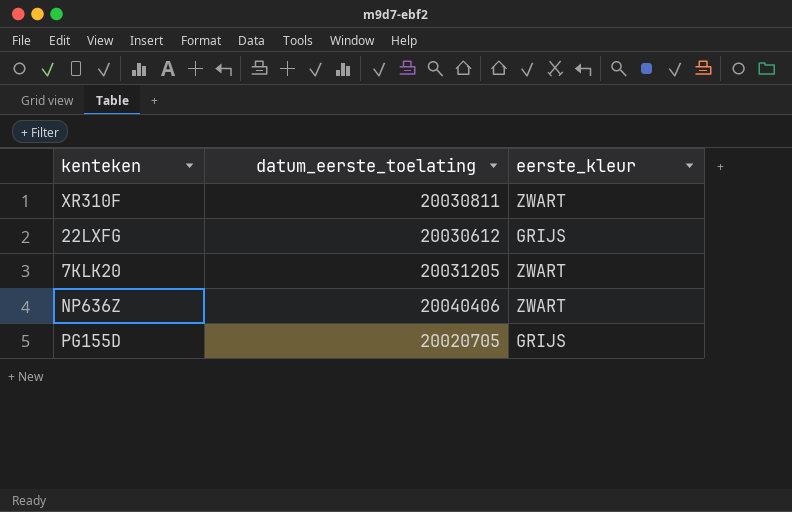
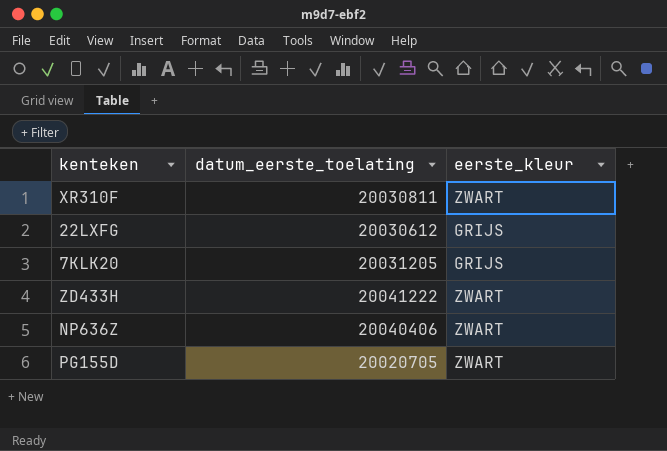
7KLK20 | eerste_kleur: ZWART -> GRIJS
row ZD433H: none -> 20041222 | ZWART
PG155D | eerste_kleur: GRIJS -> ZWART

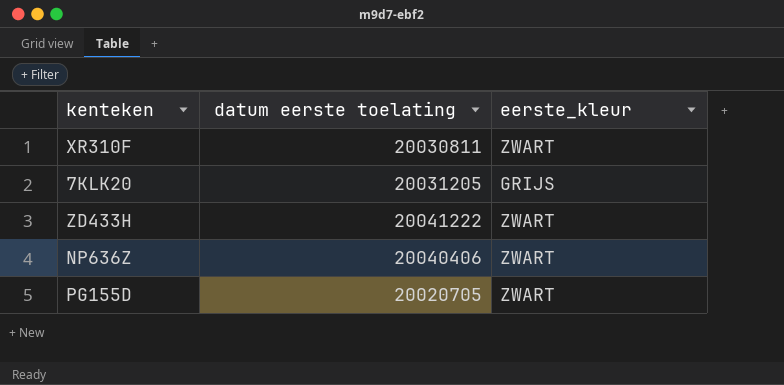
column name: datum_eerste_toelating -> datum eerste toelating
row 22LXFG: 20030612 | GRIJS -> none

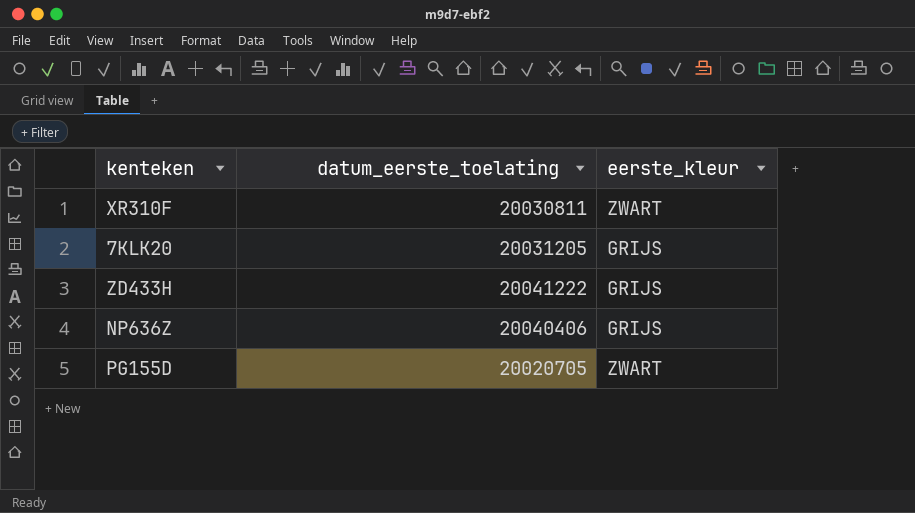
column name: datum eerste toelating -> datum_eerste_toelating
ZD433H | eerste_kleur: ZWART -> GRIJS
NP636Z | eerste_kleur: ZWART -> GRIJS

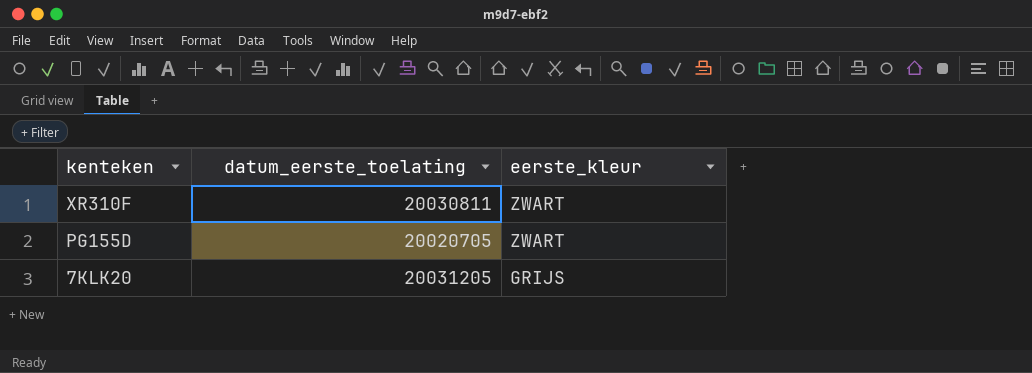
row order: none -> kenteken descending
row ZD433H: 20041222 | GRIJS -> none
row NP636Z: 20040406 | GRIJS -> none

